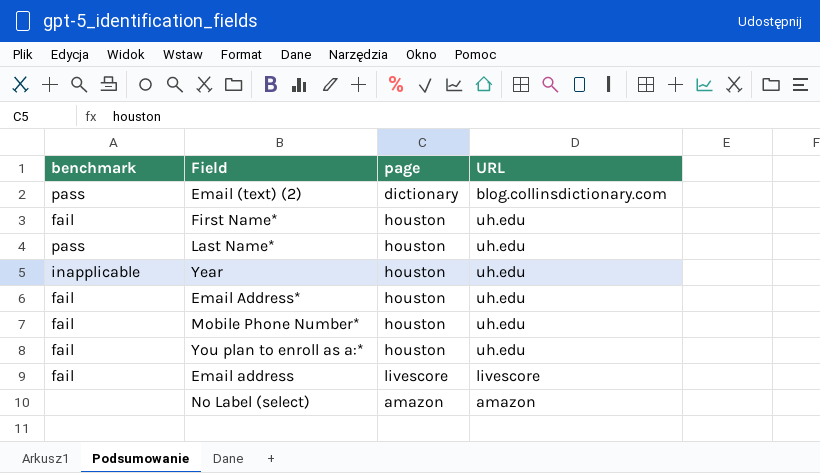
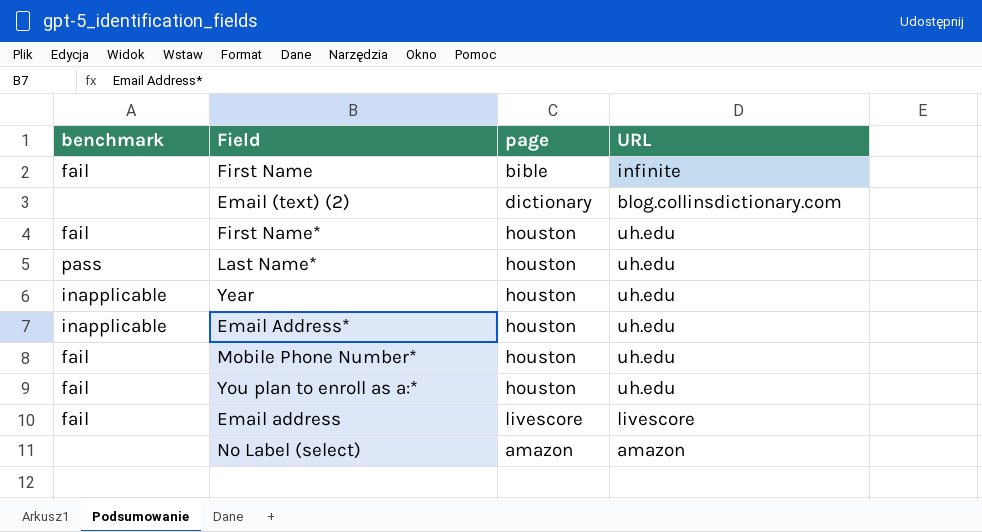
row First Name: none -> fail | bible | infinite
Email (text) (2) | benchmark: pass -> none
Email Address* | benchmark: fail -> inapplicable

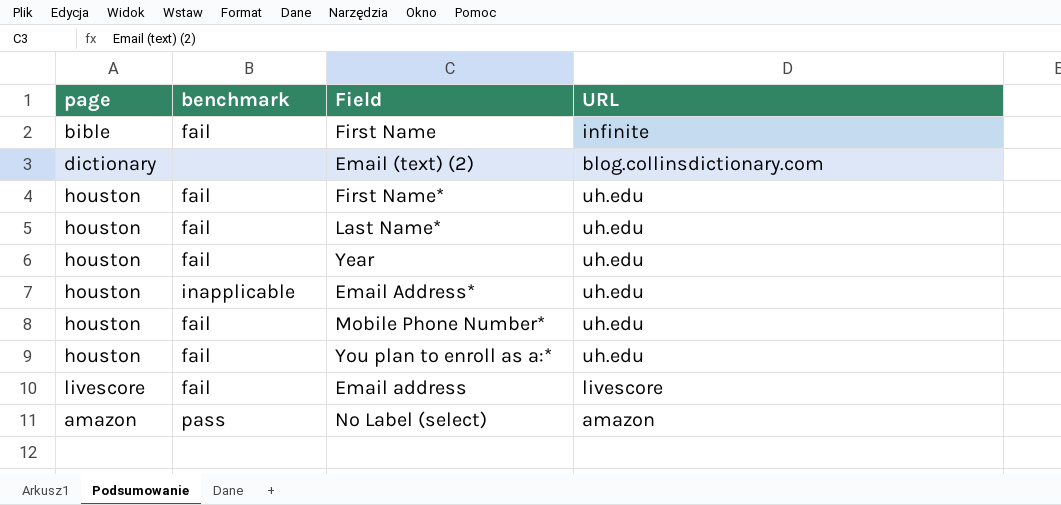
column page | position: 3 -> 1
Last Name* | benchmark: pass -> fail
Year | benchmark: inapplicable -> fail
No Label (select) | benchmark: none -> pass

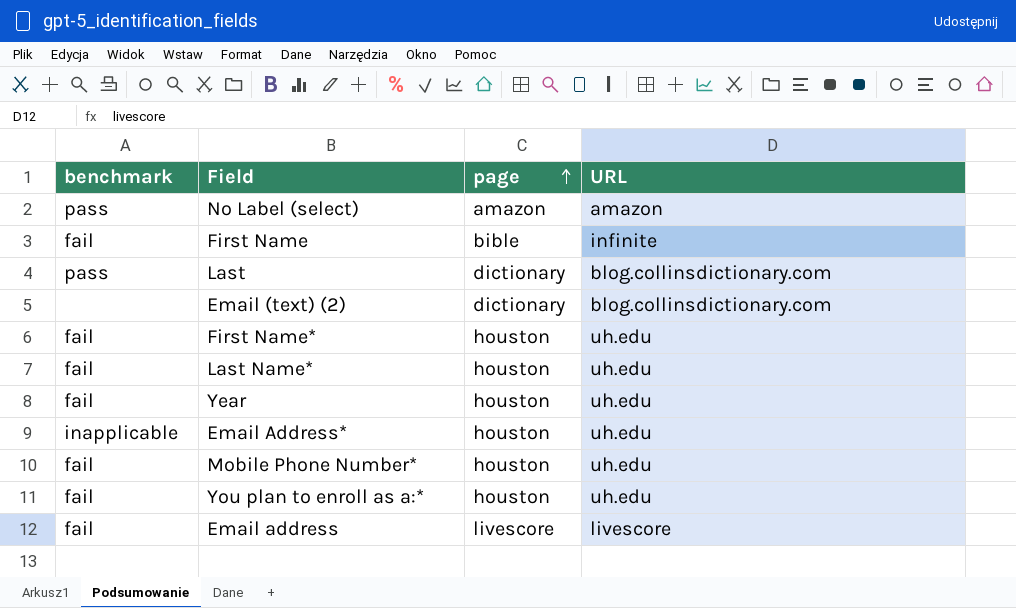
row order: none -> page ascending
column page | position: 1 -> 3
row Last: none -> pass | dictionary | blog.collinsdictionary.com

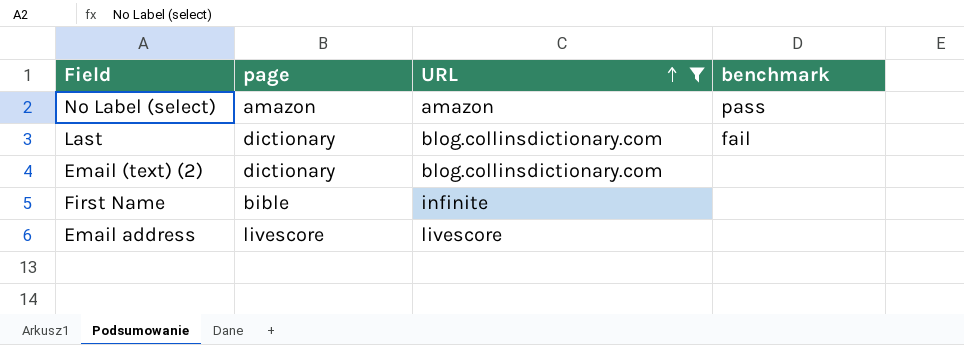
filter: none -> URL != uh.edu
row order: page ascending -> URL ascending
column benchmark | position: 1 -> 4
Last | benchmark: pass -> fail
First Name | benchmark: fail -> none
Email address | benchmark: fail -> none

